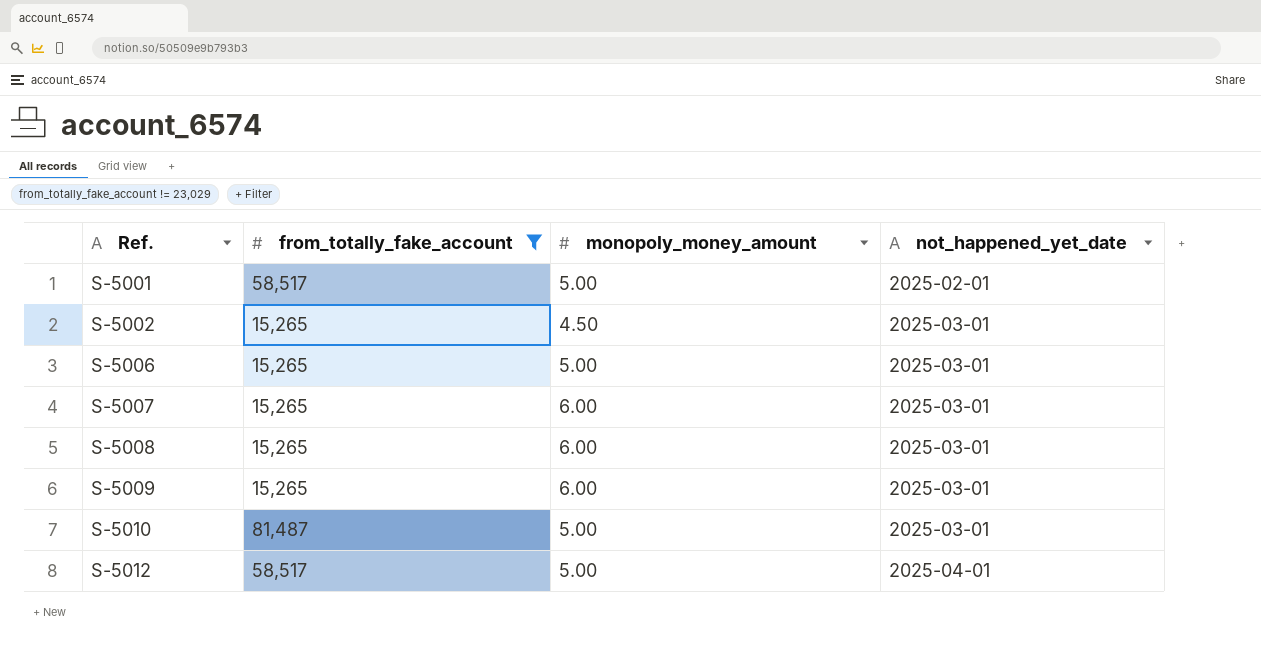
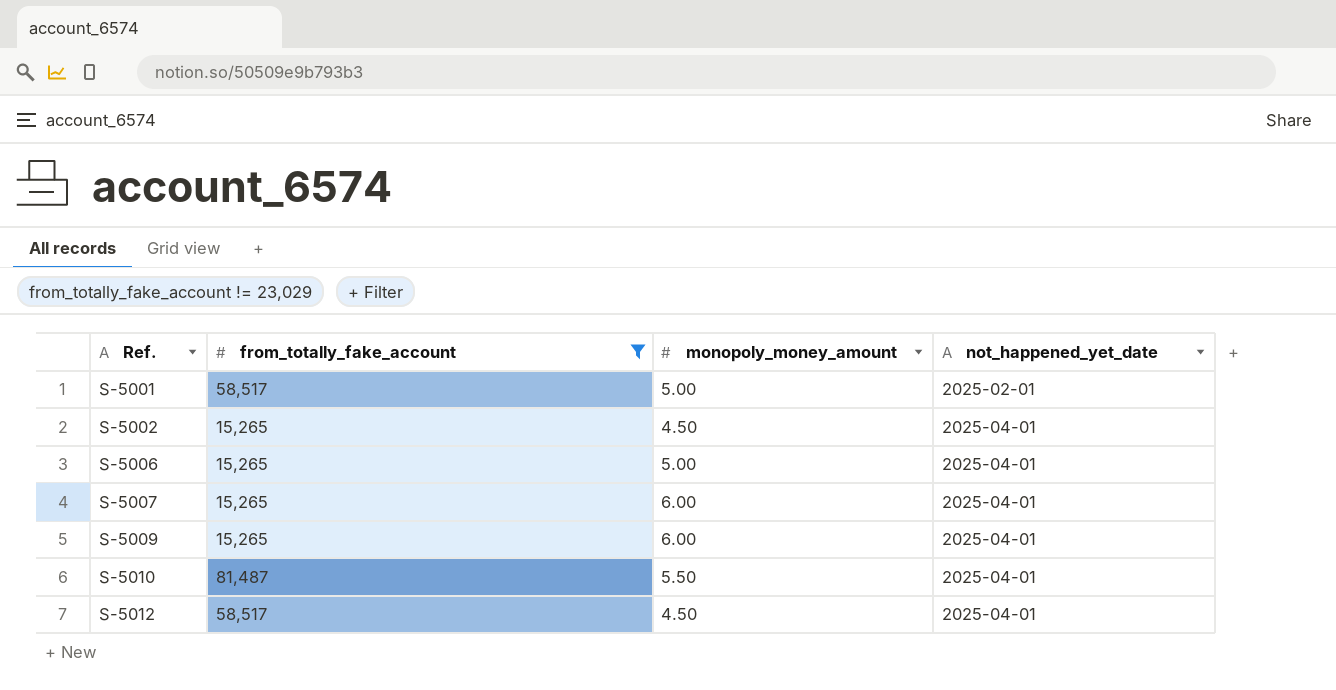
row S-5008: 15,265 | 6.00 | 2025-03-01 -> none
S-5002 | not_happened_yet_date: 2025-03-01 -> 2025-04-01
S-5006 | not_happened_yet_date: 2025-03-01 -> 2025-04-01
S-5007 | not_happened_yet_date: 2025-03-01 -> 2025-04-01
S-5009 | not_happened_yet_date: 2025-03-01 -> 2025-04-01
S-5010 | monopoly_money_amount: 5.00 -> 5.50
S-5010 | not_happened_yet_date: 2025-03-01 -> 2025-04-01
S-5012 | monopoly_money_amount: 5.00 -> 4.50

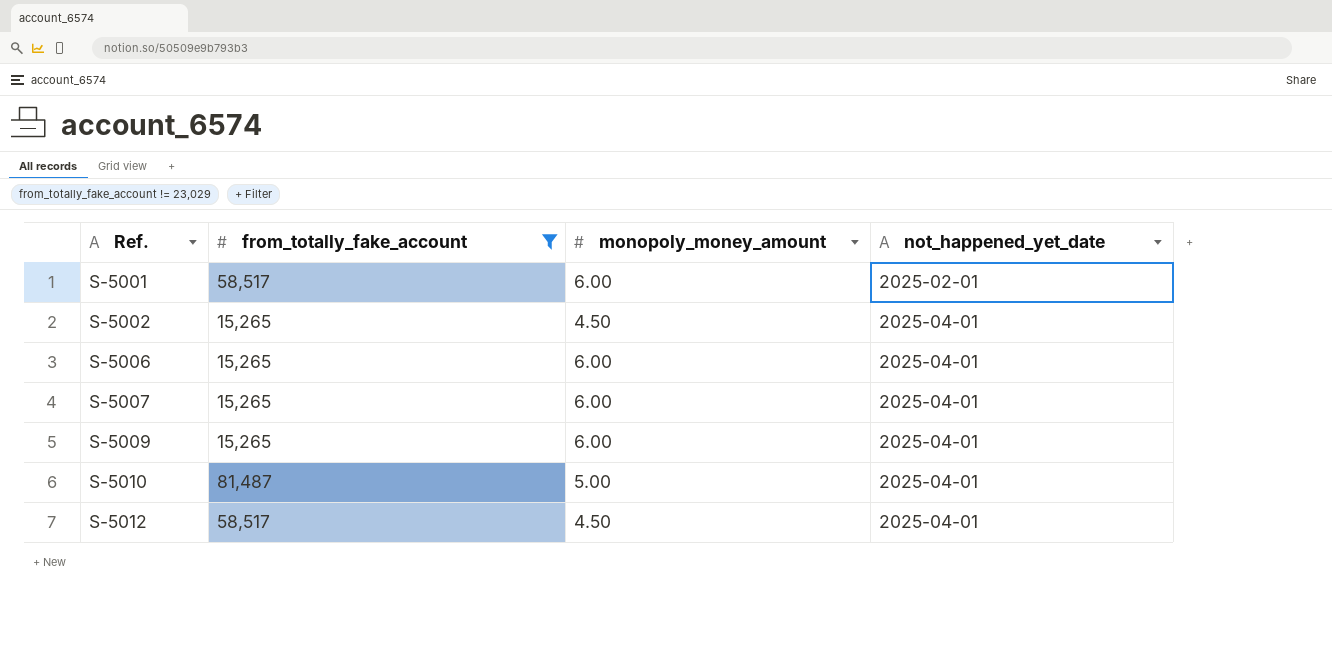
S-5001 | monopoly_money_amount: 5.00 -> 6.00
S-5006 | monopoly_money_amount: 5.00 -> 6.00
S-5010 | monopoly_money_amount: 5.50 -> 5.00

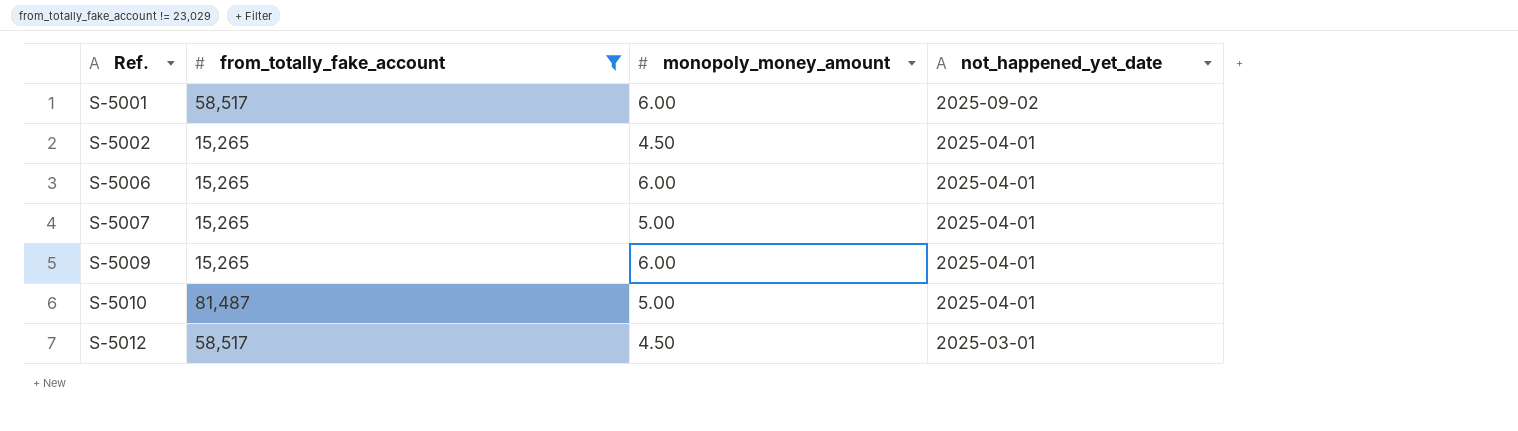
S-5001 | not_happened_yet_date: 2025-02-01 -> 2025-09-02
S-5007 | monopoly_money_amount: 6.00 -> 5.00
S-5012 | not_happened_yet_date: 2025-04-01 -> 2025-03-01

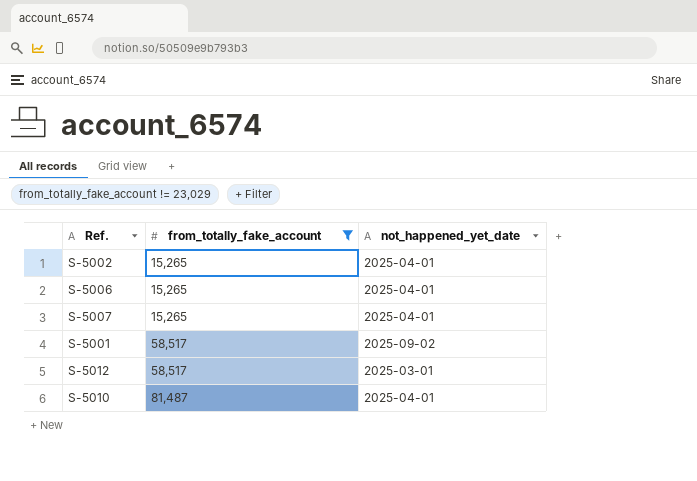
row order: Ref. ascending -> from_totally_fake_account ascending
column monopoly_money_amount | position: 3 -> none
row S-5009: 15,265 | 6.00 | 2025-04-01 -> none

